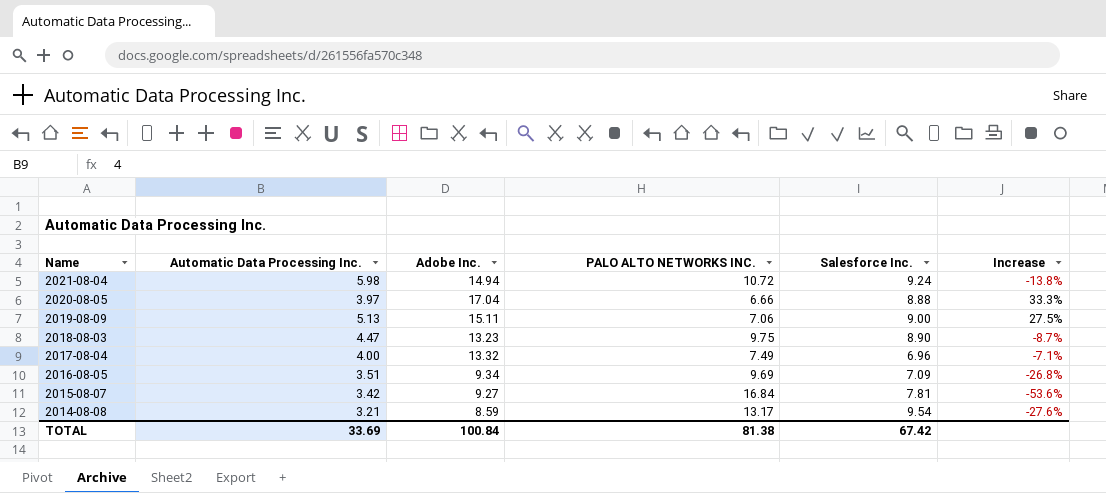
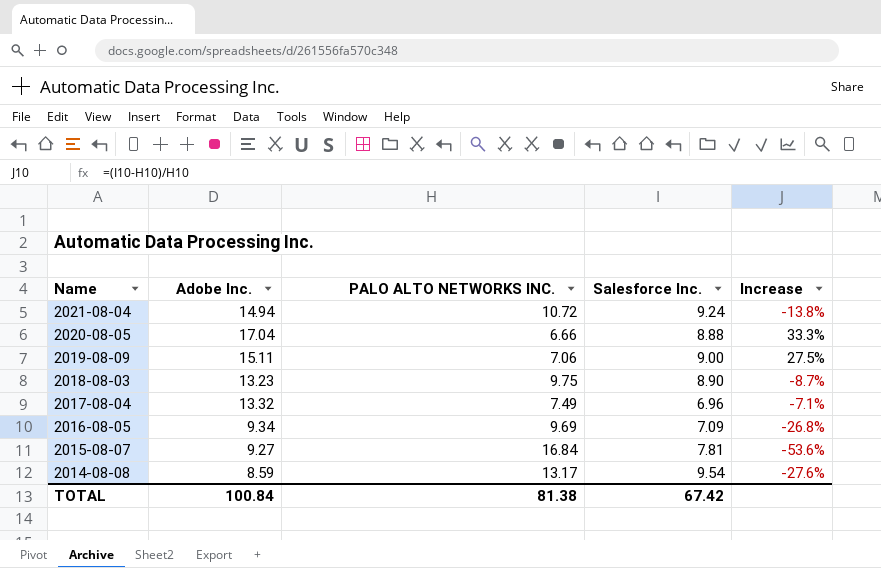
column Automatic Data Processing Inc. | position: 2 -> none

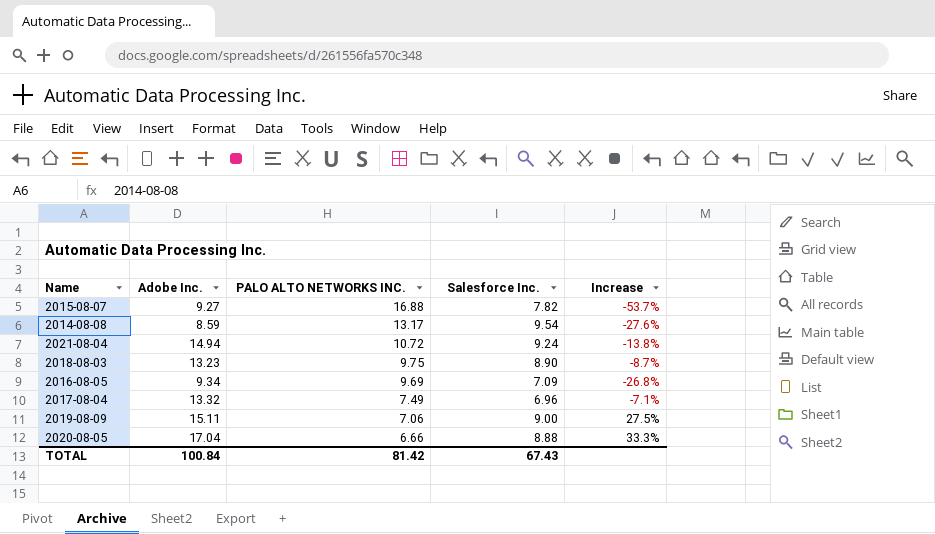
row order: Name descending -> PALO ALTO NETWORKS INC. descending
2015-08-07 | PALO ALTO NETWORKS INC.: 16.84 -> 16.88
2015-08-07 | Salesforce Inc.: 7.81 -> 7.82
2015-08-07 | Increase: -53.6% -> -53.7%
TOTAL | PALO ALTO NETWORKS INC.: 81.38 -> 81.42
TOTAL | Salesforce Inc.: 67.42 -> 67.43

